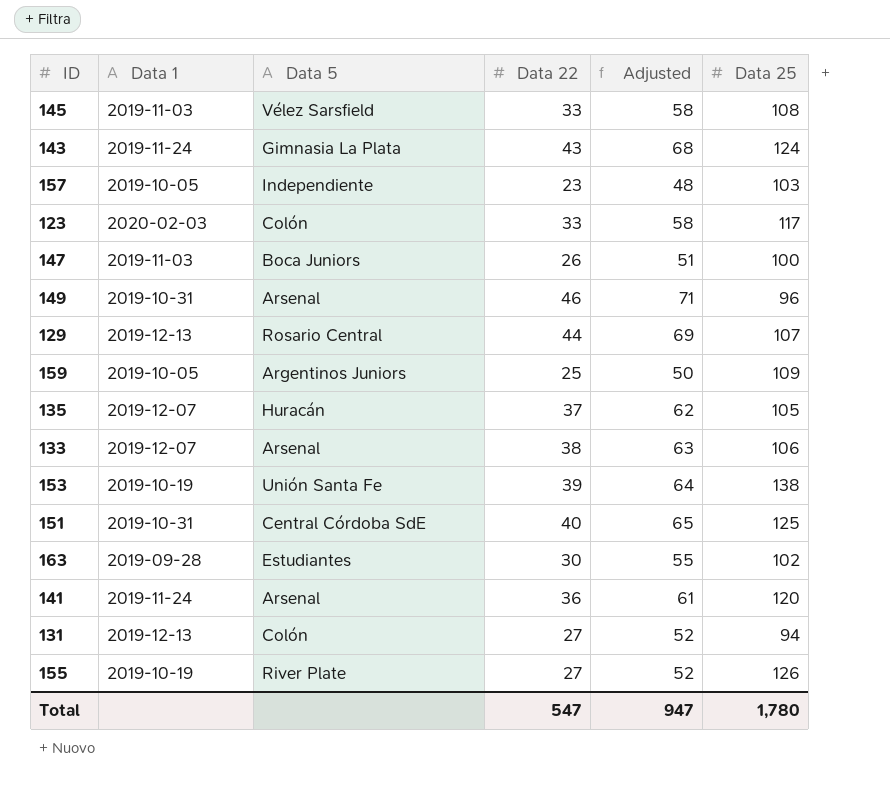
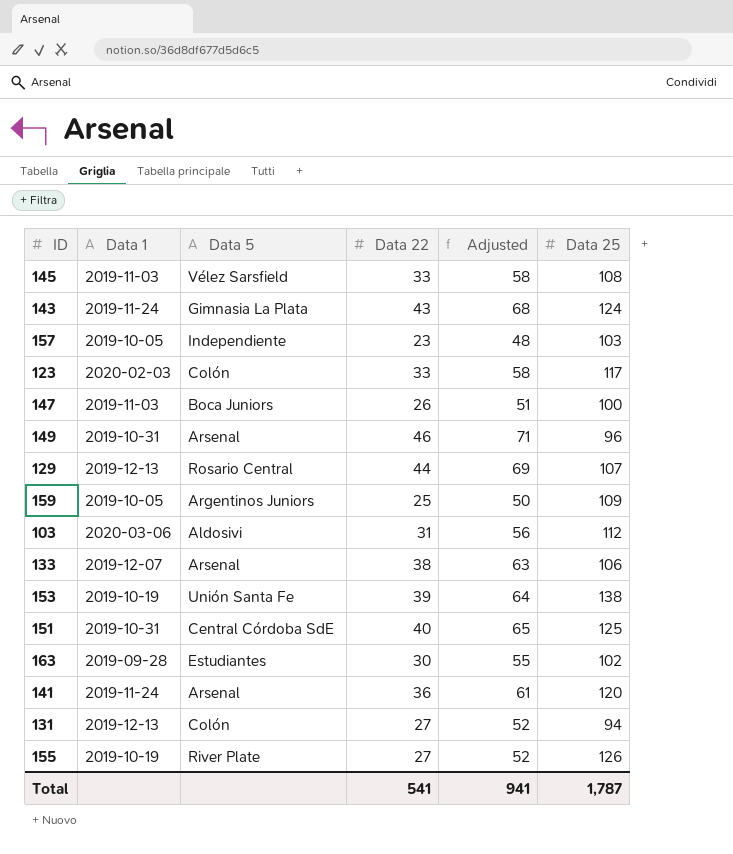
row 135: 2019-12-07 | Huracán | 37 | 62 | 105 -> none
row 103: none -> 2020-03-06 | Aldosivi | 31 | 56 | 112
Total | Data 22: 547 -> 541
Total | Adjusted: 947 -> 941
Total | Data 25: 1,780 -> 1,787

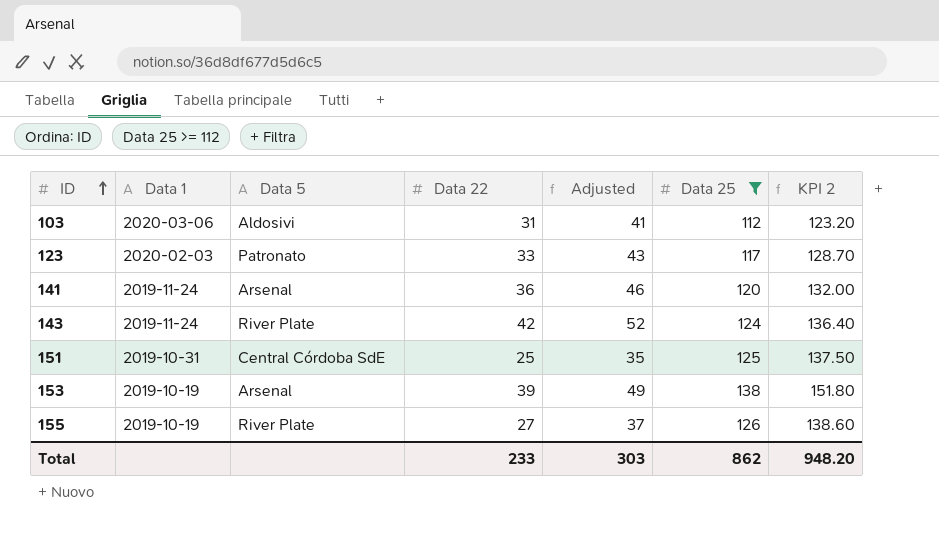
filter: none -> Data 25 >= 112
row order: none -> ID ascending
column Adjusted | formula: [Data 22] + 25 -> [Data 22] + 10
column KPI 2 | formula: none -> [Data 25] * 1.1
123 | Data 5: Colón -> Patronato
143 | Data 5: Gimnasia La Plata -> River Plate
143 | Data 22: 43 -> 42
151 | Data 22: 40 -> 25
153 | Data 5: Unión Santa Fe -> Arsenal
Total | Data 22: 541 -> 233
Total | Adjusted: 941 -> 303
Total | Data 25: 1,787 -> 862

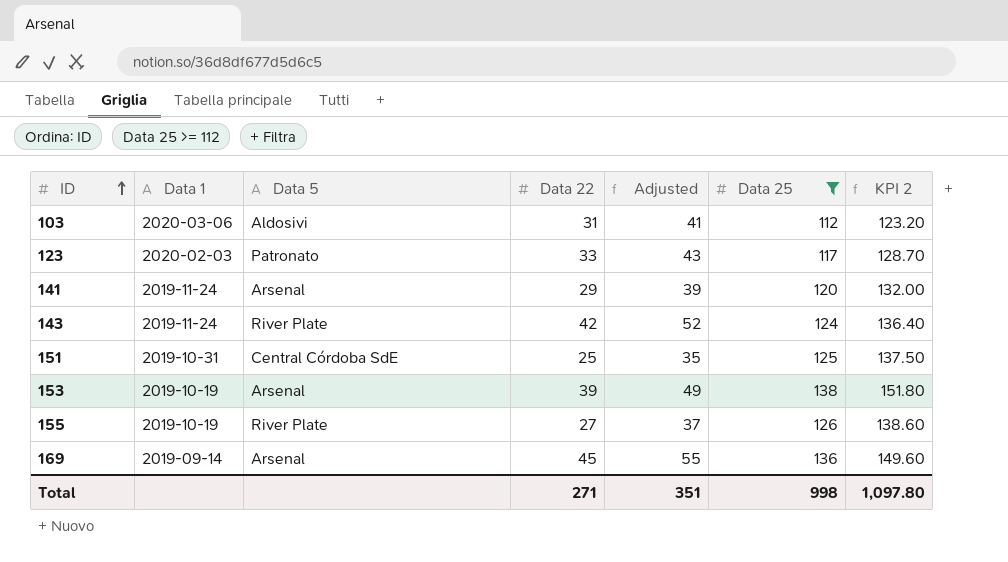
141 | Data 22: 36 -> 29
141 | Adjusted: 46 -> 39
row 169: none -> 2019-09-14 | Arsenal | 45 | 55 | 136 | 149.60
Total | Data 22: 233 -> 271
Total | Adjusted: 303 -> 351
Total | Data 25: 862 -> 998
Total | KPI 2: 948.20 -> 1,097.80

